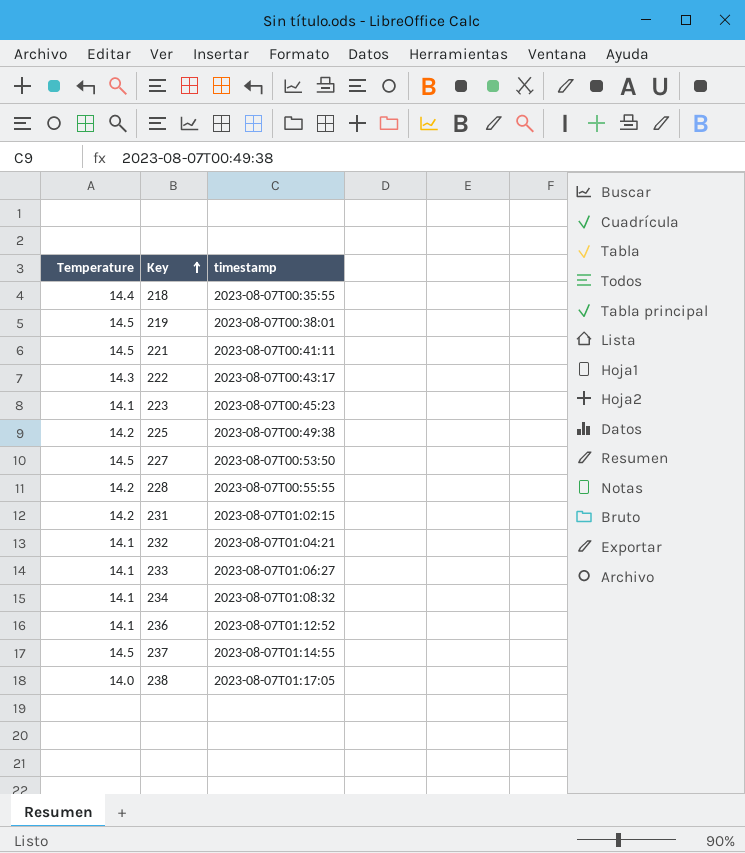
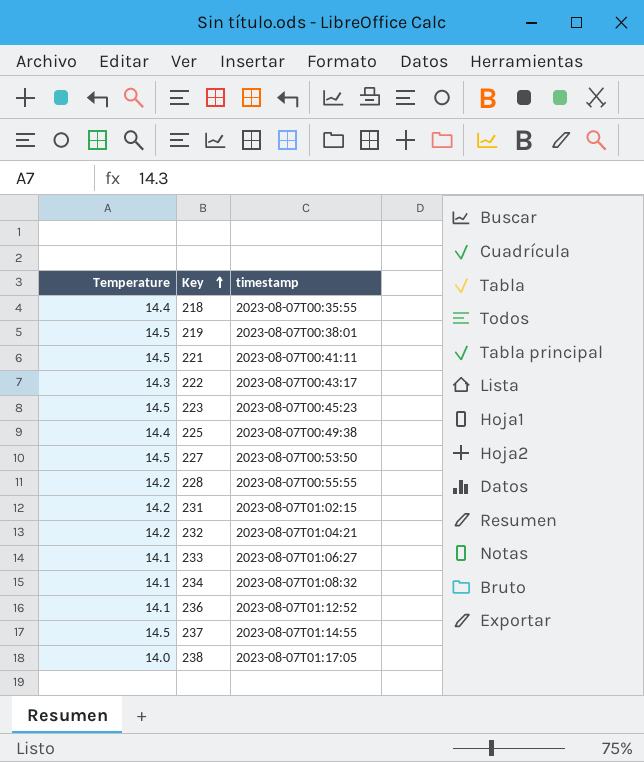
223 | Temperature: 14.1 -> 14.5
225 | Temperature: 14.2 -> 14.4
232 | Temperature: 14.1 -> 14.2

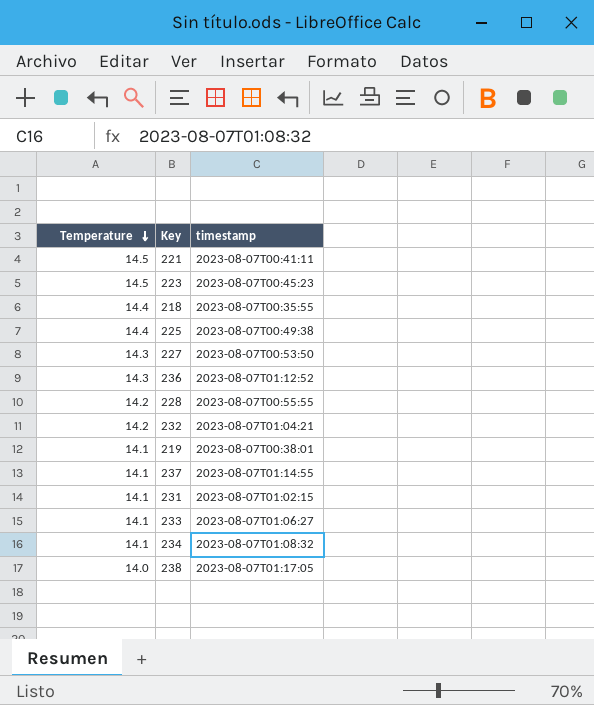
row order: Key ascending -> Temperature descending
row 222: 14.3 | 2023-08-07T00:43:17 -> none
227 | Temperature: 14.5 -> 14.3
236 | Temperature: 14.1 -> 14.3
219 | Temperature: 14.5 -> 14.1
237 | Temperature: 14.5 -> 14.1
231 | Temperature: 14.2 -> 14.1

